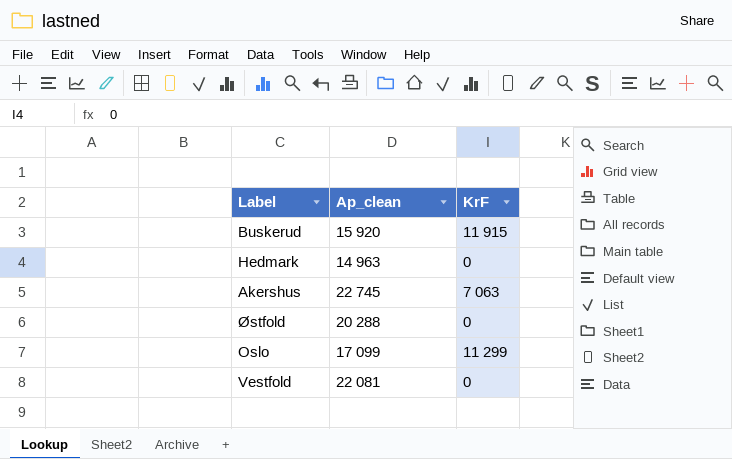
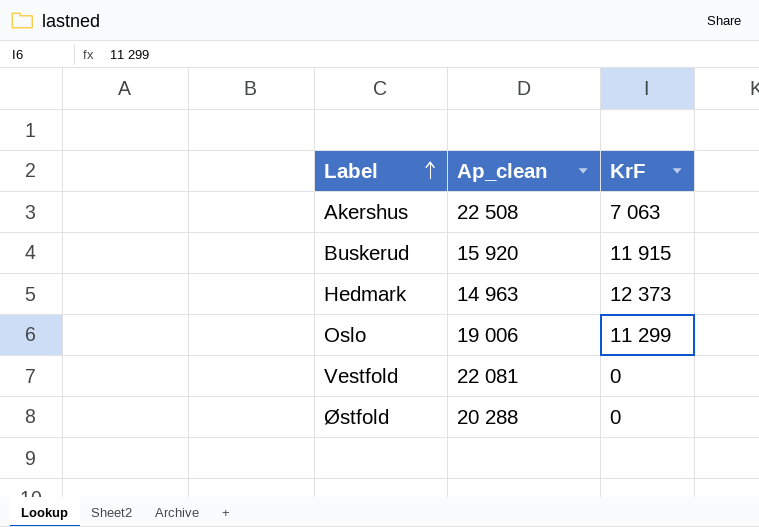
row order: none -> Label ascending
Akershus | Ap_clean: 22 745 -> 22 508
Hedmark | KrF: 0 -> 12 373
Oslo | Ap_clean: 17 099 -> 19 006

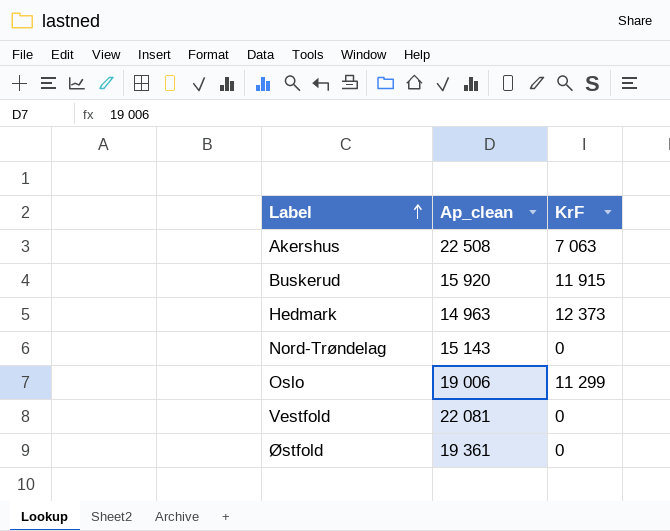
row Nord-Trøndelag: none -> 15 143 | 0
Østfold | Ap_clean: 20 288 -> 19 361

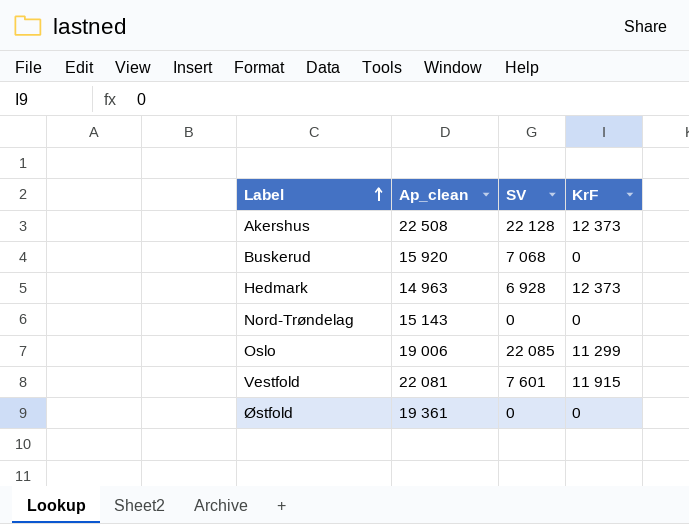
column SV | position: none -> 3
Akershus | KrF: 7 063 -> 12 373
Buskerud | KrF: 11 915 -> 0
Vestfold | KrF: 0 -> 11 915

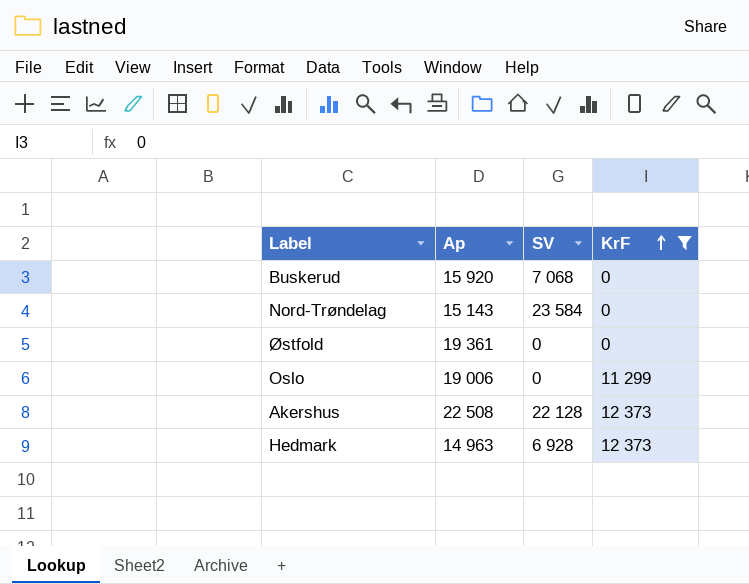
filter: none -> KrF != 11 915
row order: Label ascending -> KrF ascending
column name: Ap_clean -> Ap
Nord-Trøndelag | SV: 0 -> 23 584
Oslo | SV: 22 085 -> 0

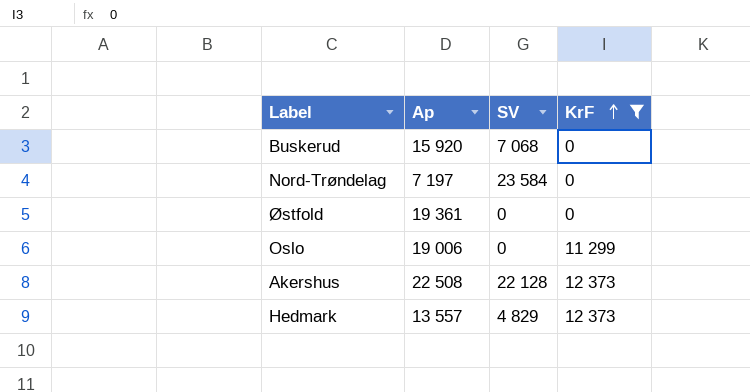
Nord-Trøndelag | Ap: 15 143 -> 7 197
Hedmark | Ap: 14 963 -> 13 557
Hedmark | SV: 6 928 -> 4 829

